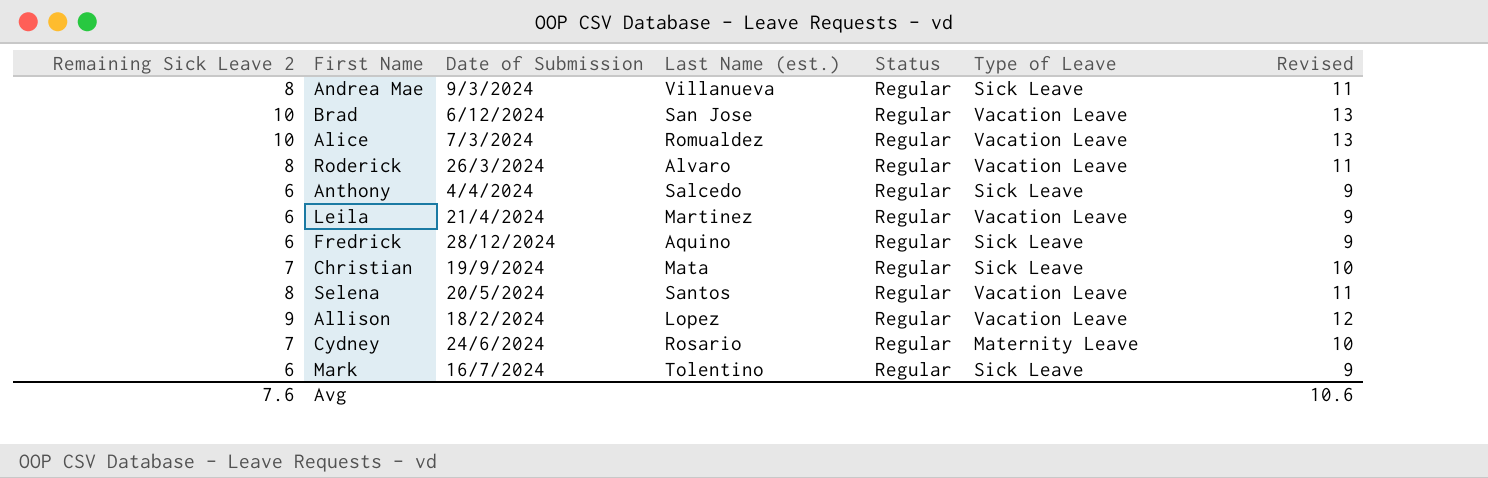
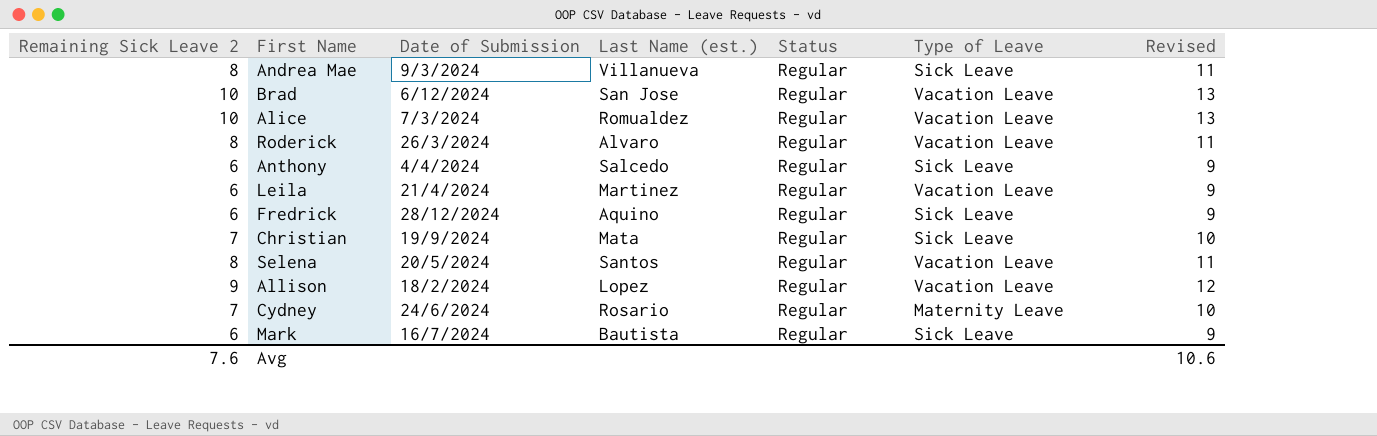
Mark | Last Name (est.): Tolentino -> Bautista

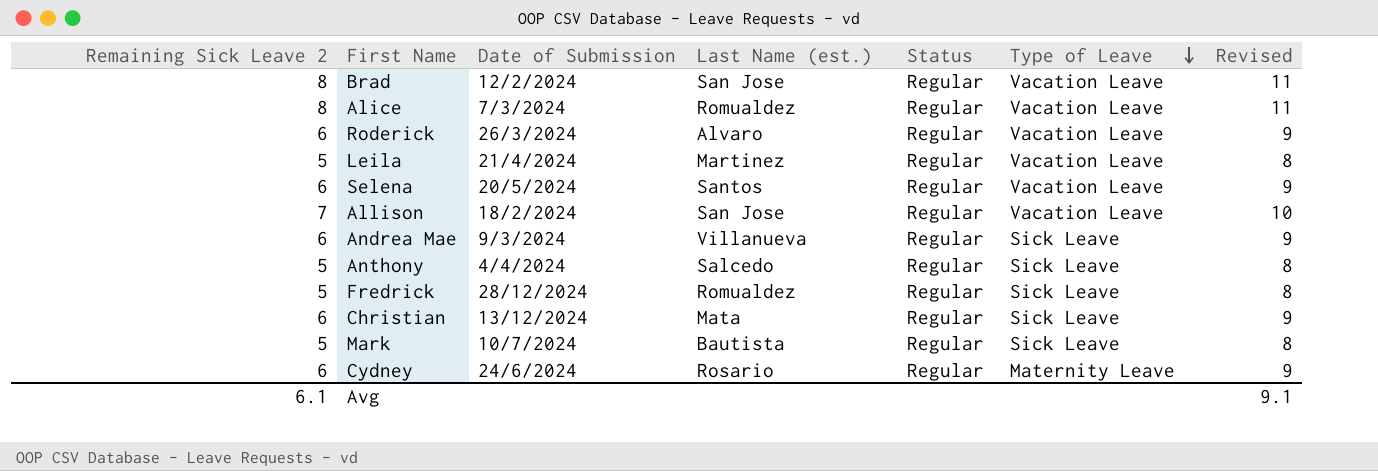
row order: none -> Type of Leave descending
Brad | Remaining Sick Leave 2: 10 -> 8
Brad | Date of Submission: 6/12/2024 -> 12/2/2024
Brad | Revised: 13 -> 11
Alice | Remaining Sick Leave 2: 10 -> 8
Alice | Revised: 13 -> 11
Roderick | Remaining Sick Leave 2: 8 -> 6
Roderick | Revised: 11 -> 9
Leila | Remaining Sick Leave 2: 6 -> 5
Leila | Revised: 9 -> 8
Selena | Remaining Sick Leave 2: 8 -> 6
Selena | Revised: 11 -> 9
Allison | Remaining Sick Leave 2: 9 -> 7
Allison | Last Name (est.): Lopez -> San Jose
Allison | Revised: 12 -> 10
Andrea Mae | Remaining Sick Leave 2: 8 -> 6
Andrea Mae | Revised: 11 -> 9
Anthony | Remaining Sick Leave 2: 6 -> 5
Anthony | Revised: 9 -> 8
Fredrick | Remaining Sick Leave 2: 6 -> 5
Fredrick | Last Name (est.): Aquino -> Romualdez
Fredrick | Revised: 9 -> 8
Christian | Remaining Sick Leave 2: 7 -> 6
Christian | Date of Submission: 19/9/2024 -> 13/12/2024
Christian | Revised: 10 -> 9
Mark | Remaining Sick Leave 2: 6 -> 5
Mark | Date of Submission: 16/7/2024 -> 10/7/2024
Mark | Revised: 9 -> 8
Cydney | Remaining Sick Leave 2: 7 -> 6
Cydney | Revised: 10 -> 9
Avg | Remaining Sick Leave 2: 7.6 -> 6.1
Avg | Revised: 10.6 -> 9.1

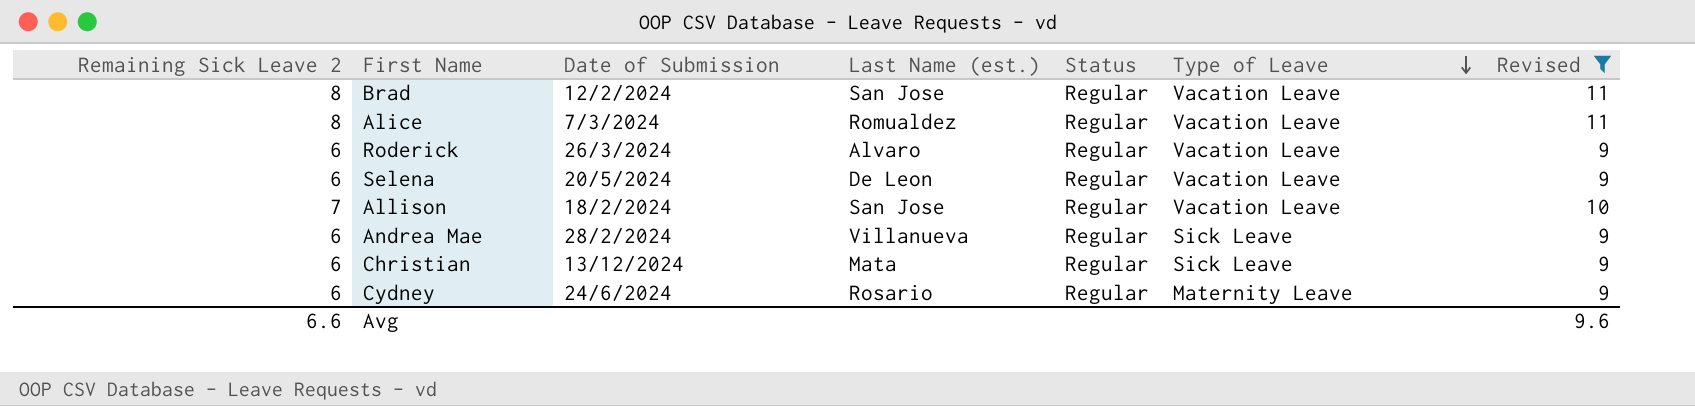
filter: none -> Revised != 8
Selena | Last Name (est.): Santos -> De Leon
Andrea Mae | Date of Submission: 9/3/2024 -> 28/2/2024
Avg | Remaining Sick Leave 2: 6.1 -> 6.6
Avg | Revised: 9.1 -> 9.6

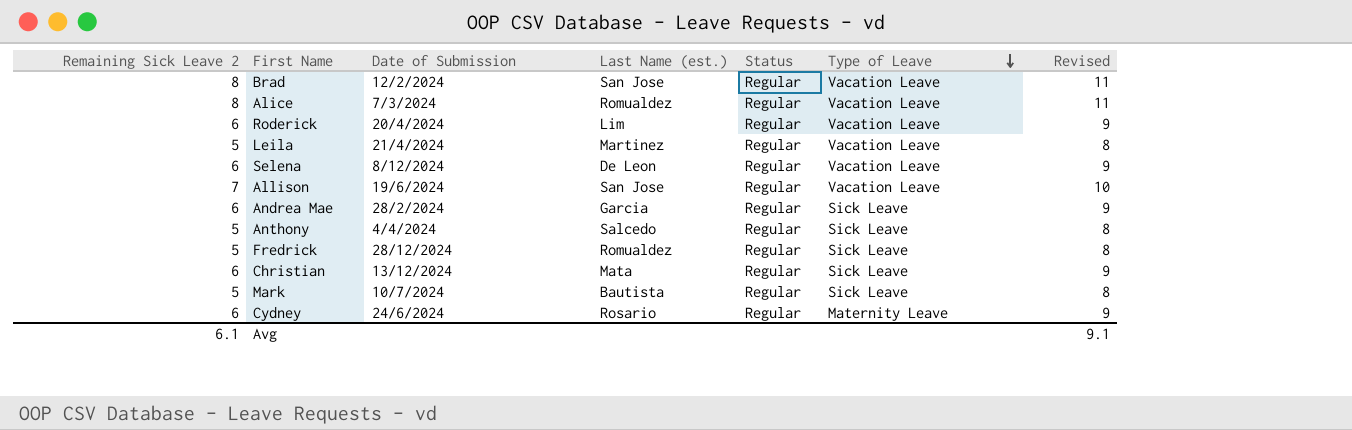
filter: Revised != 8 -> none
Roderick | Date of Submission: 26/3/2024 -> 20/4/2024
Roderick | Last Name (est.): Alvaro -> Lim
Selena | Date of Submission: 20/5/2024 -> 8/12/2024
Allison | Date of Submission: 18/2/2024 -> 19/6/2024
Andrea Mae | Last Name (est.): Villanueva -> Garcia
Avg | Remaining Sick Leave 2: 6.6 -> 6.1
Avg | Revised: 9.6 -> 9.1

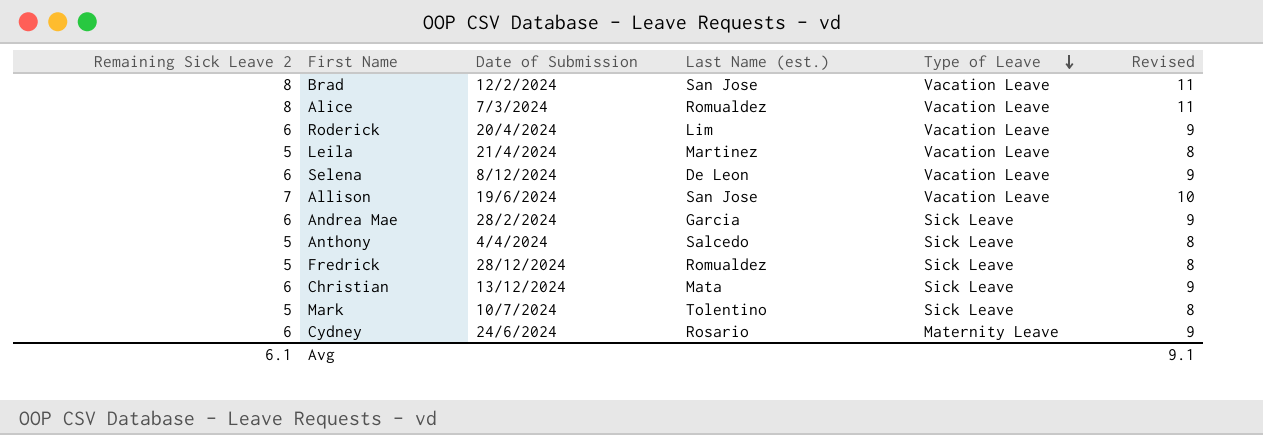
column Status | position: 5 -> none
Mark | Last Name (est.): Bautista -> Tolentino

